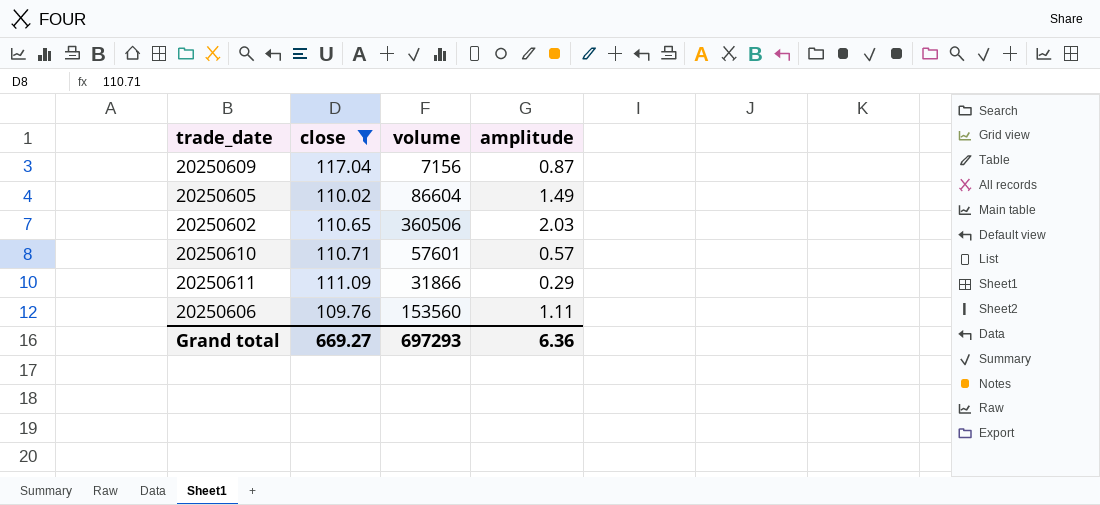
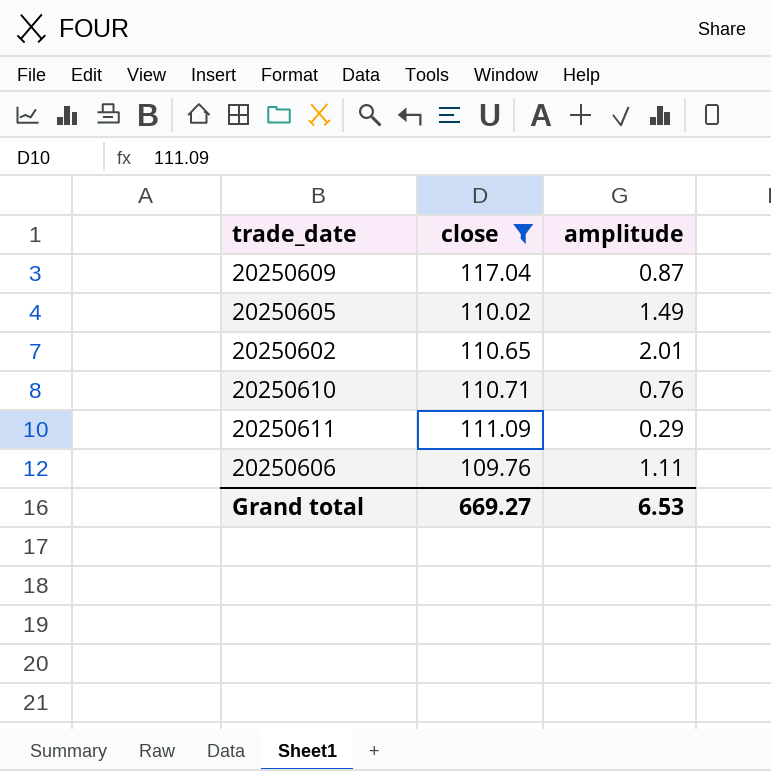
column volume | position: 3 -> none
20250602 | amplitude: 2.03 -> 2.01
20250610 | amplitude: 0.57 -> 0.76
Grand total | amplitude: 6.36 -> 6.53

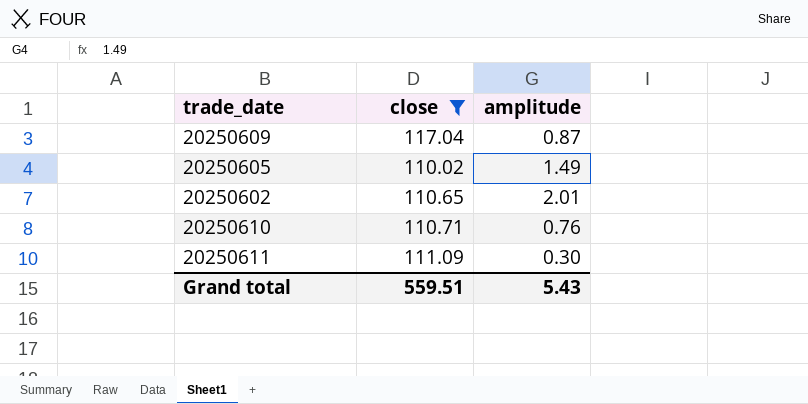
row 20250606: 109.76 | 1.11 -> none
20250611 | amplitude: 0.29 -> 0.30
Grand total | close: 669.27 -> 559.51
Grand total | amplitude: 6.53 -> 5.43

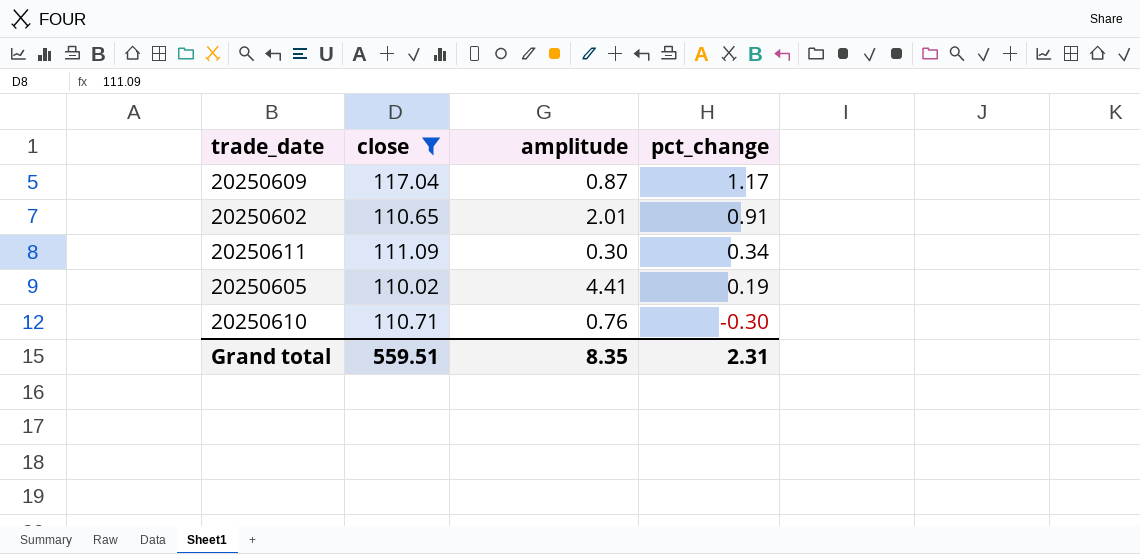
row order: none -> pct_change descending
column pct_change | position: none -> 4
20250605 | amplitude: 1.49 -> 4.41
Grand total | amplitude: 5.43 -> 8.35

